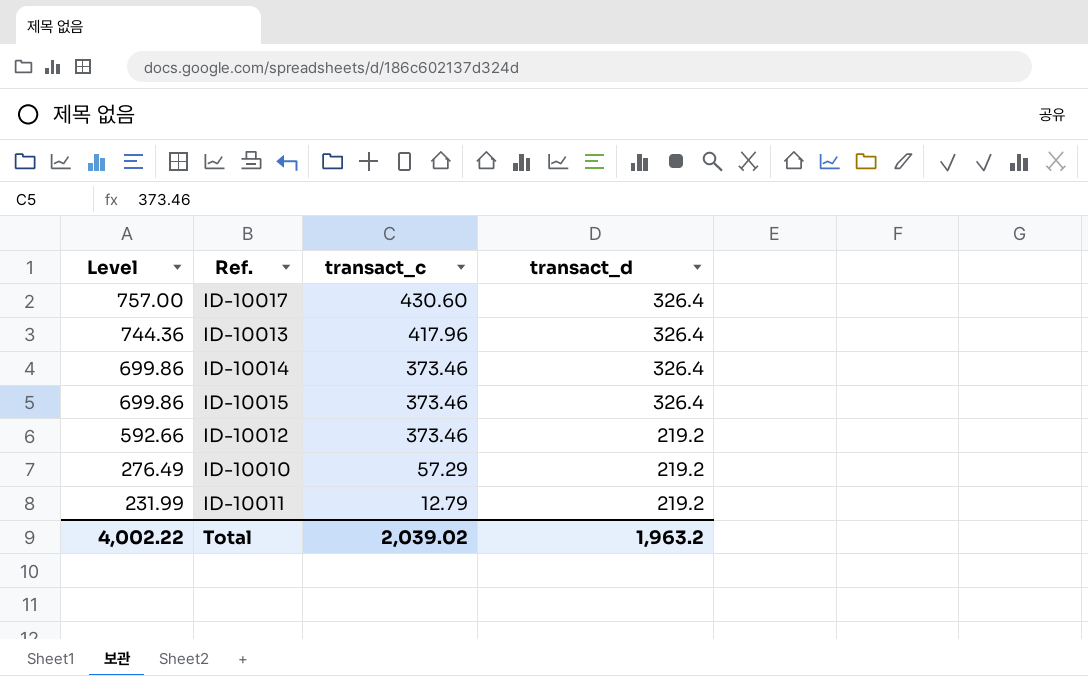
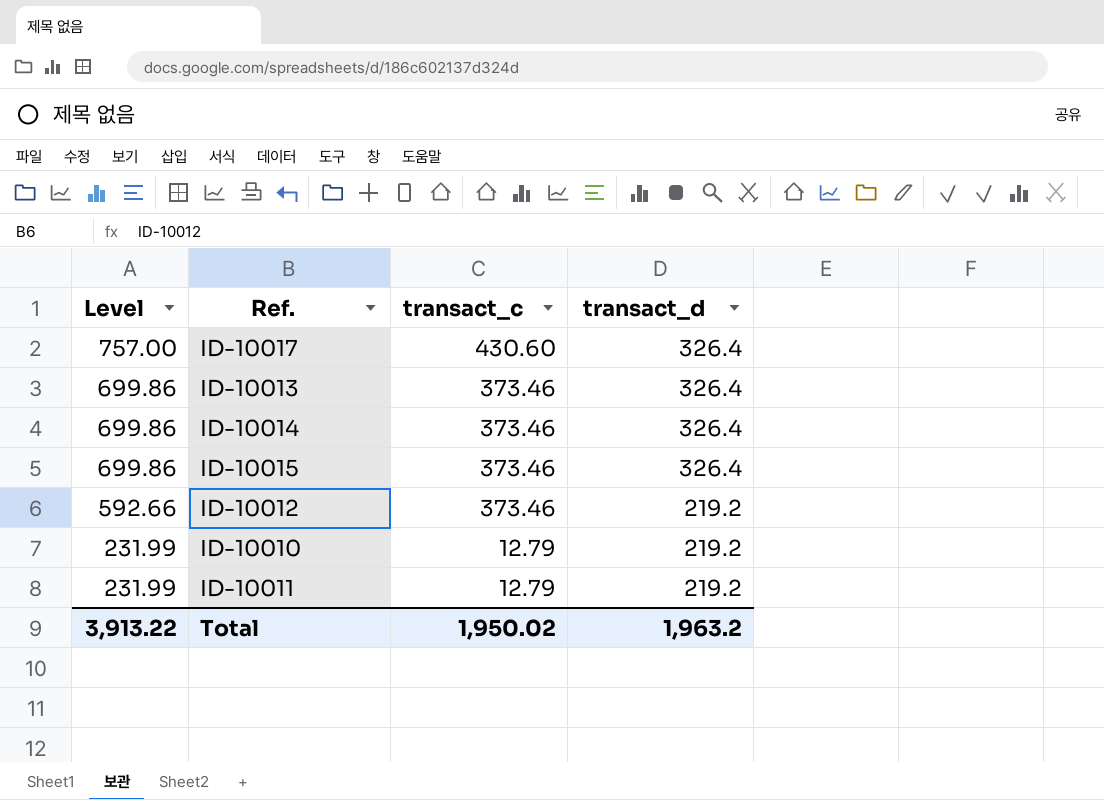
ID-10013 | Level: 744.36 -> 699.86
ID-10013 | transact_c: 417.96 -> 373.46
ID-10010 | Level: 276.49 -> 231.99
ID-10010 | transact_c: 57.29 -> 12.79
Total | Level: 4,002.22 -> 3,913.22
Total | transact_c: 2,039.02 -> 1,950.02

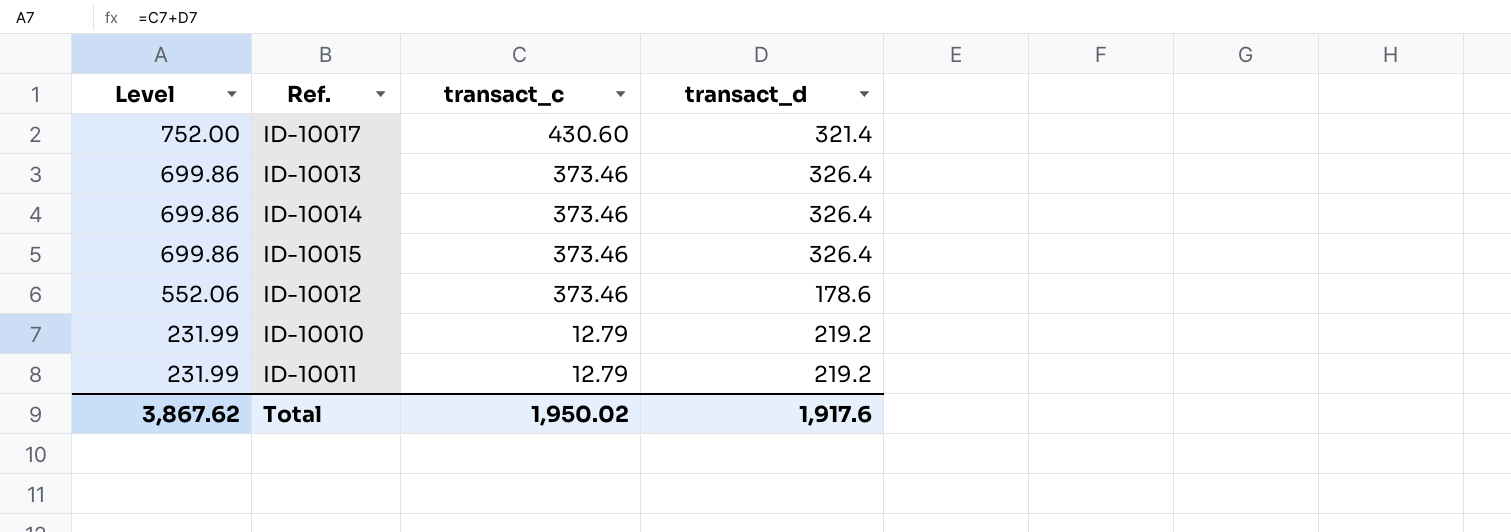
ID-10017 | Level: 757.00 -> 752.00
ID-10017 | transact_d: 326.4 -> 321.4
ID-10012 | Level: 592.66 -> 552.06
ID-10012 | transact_d: 219.2 -> 178.6
Total | Level: 3,913.22 -> 3,867.62
Total | transact_d: 1,963.2 -> 1,917.6

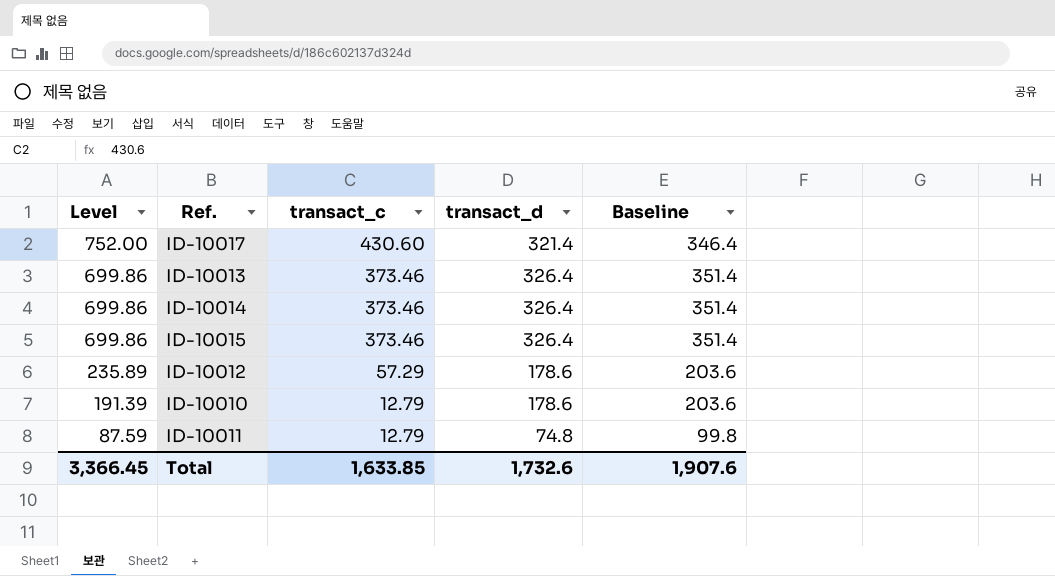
column Baseline | formula: none -> [transact_d] + 25
ID-10012 | Level: 552.06 -> 235.89
ID-10012 | transact_c: 373.46 -> 57.29
ID-10010 | Level: 231.99 -> 191.39
ID-10010 | transact_d: 219.2 -> 178.6
ID-10011 | Level: 231.99 -> 87.59
ID-10011 | transact_d: 219.2 -> 74.8
Total | Level: 3,867.62 -> 3,366.45
Total | transact_c: 1,950.02 -> 1,633.85
Total | transact_d: 1,917.6 -> 1,732.6

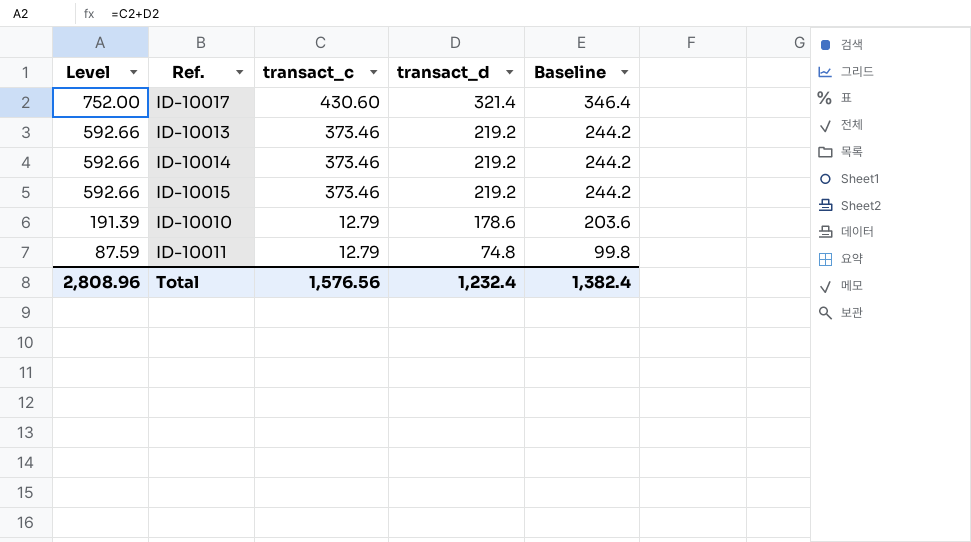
row ID-10012: 235.89 | 57.29 | 178.6 | 203.6 -> none
ID-10013 | Level: 699.86 -> 592.66
ID-10013 | transact_d: 326.4 -> 219.2
ID-10013 | Baseline: 351.4 -> 244.2
ID-10014 | Level: 699.86 -> 592.66
ID-10014 | transact_d: 326.4 -> 219.2
ID-10014 | Baseline: 351.4 -> 244.2
ID-10015 | Level: 699.86 -> 592.66
ID-10015 | transact_d: 326.4 -> 219.2
ID-10015 | Baseline: 351.4 -> 244.2
Total | Level: 3,366.45 -> 2,808.96
Total | transact_c: 1,633.85 -> 1,576.56
Total | transact_d: 1,732.6 -> 1,232.4
Total | Baseline: 1,907.6 -> 1,382.4

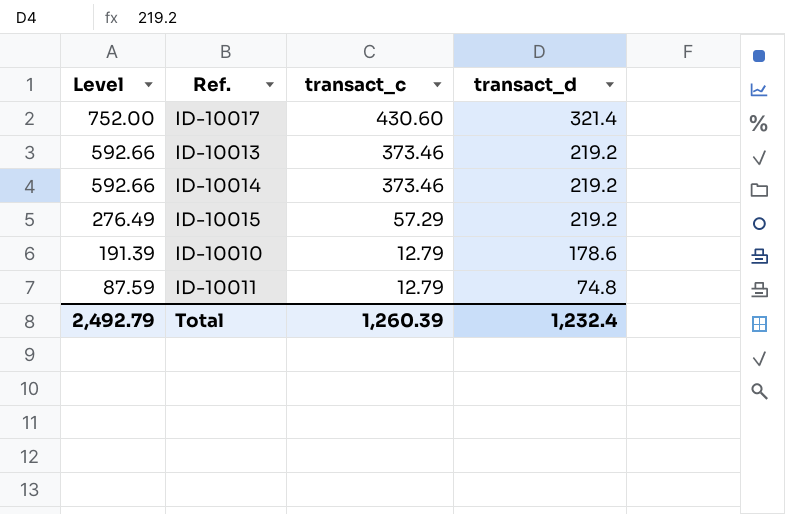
column Baseline | formula: [transact_d] + 25 -> none
ID-10015 | Level: 592.66 -> 276.49
ID-10015 | transact_c: 373.46 -> 57.29
Total | Level: 2,808.96 -> 2,492.79
Total | transact_c: 1,576.56 -> 1,260.39

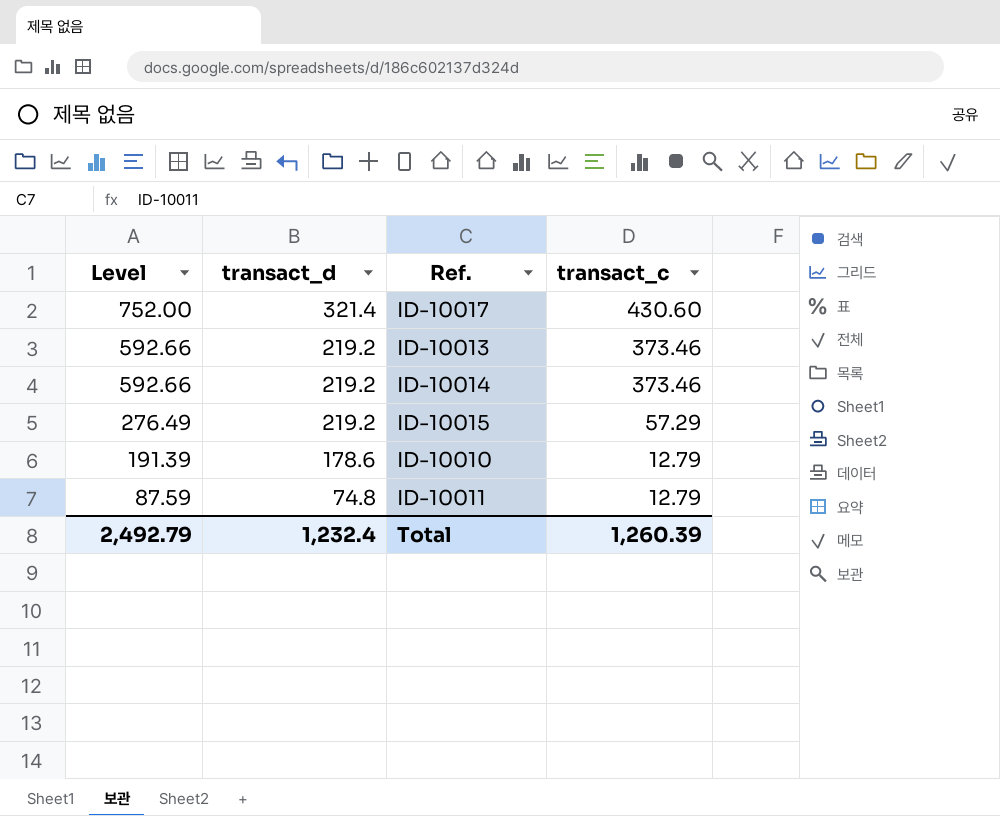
column transact_d | position: 4 -> 2

